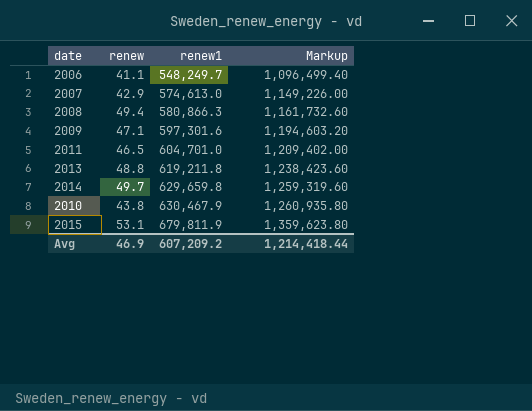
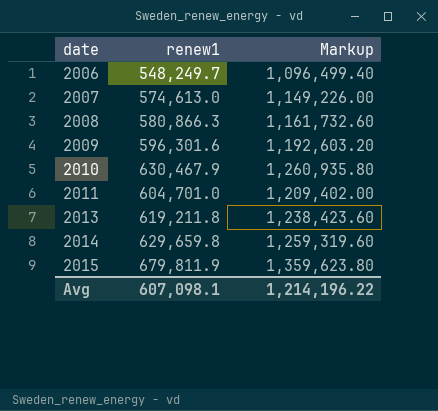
row order: renew1 ascending -> date ascending
column renew | position: 2 -> none
2009 | renew1: 597,301.6 -> 596,301.6
2009 | Markup: 1,194,603.20 -> 1,192,603.20
Avg | renew1: 607,209.2 -> 607,098.1
Avg | Markup: 1,214,418.44 -> 1,214,196.22

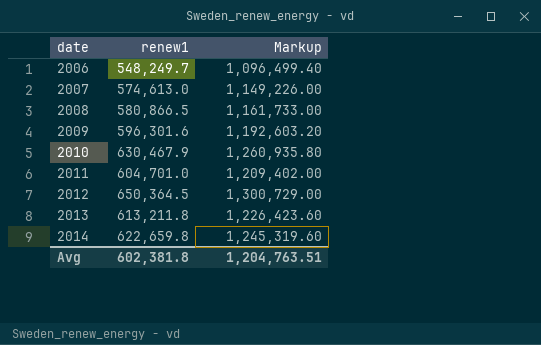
row 2015: 679,811.9 | 1,359,623.80 -> none
2008 | renew1: 580,866.3 -> 580,866.5
2008 | Markup: 1,161,732.60 -> 1,161,733.00
row 2012: none -> 650,364.5 | 1,300,729.00
2013 | renew1: 619,211.8 -> 613,211.8
2013 | Markup: 1,238,423.60 -> 1,226,423.60
2014 | renew1: 629,659.8 -> 622,659.8
2014 | Markup: 1,259,319.60 -> 1,245,319.60
Avg | renew1: 607,098.1 -> 602,381.8
Avg | Markup: 1,214,196.22 -> 1,204,763.51

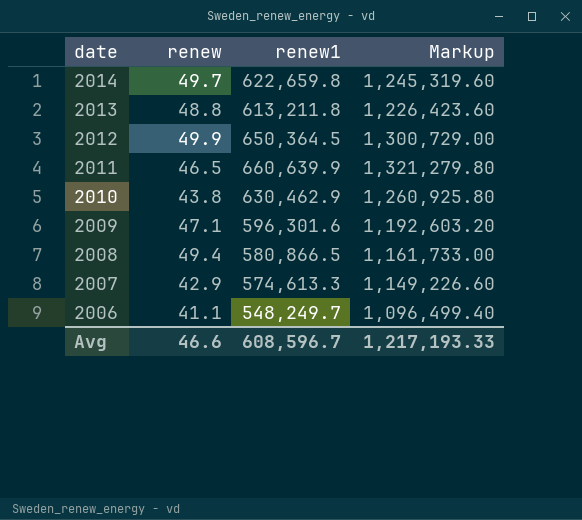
row order: date ascending -> date descending
column renew | position: none -> 2
2011 | renew1: 604,701.0 -> 660,639.9
2011 | Markup: 1,209,402.00 -> 1,321,279.80
2010 | renew1: 630,467.9 -> 630,462.9
2010 | Markup: 1,260,935.80 -> 1,260,925.80
2007 | renew1: 574,613.0 -> 574,613.3
2007 | Markup: 1,149,226.00 -> 1,149,226.60
Avg | renew1: 602,381.8 -> 608,596.7
Avg | Markup: 1,204,763.51 -> 1,217,193.33

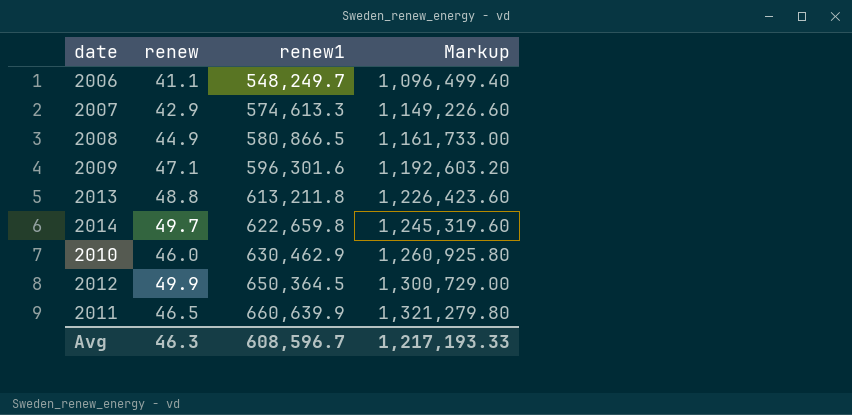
row order: date descending -> renew1 ascending
2008 | renew: 49.4 -> 44.9
2010 | renew: 43.8 -> 46.0
Avg | renew: 46.6 -> 46.3

